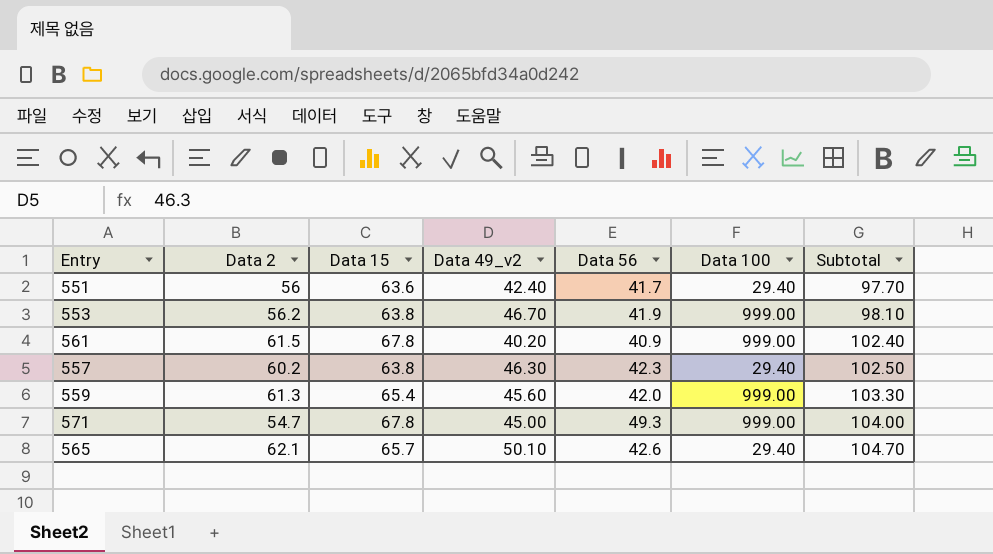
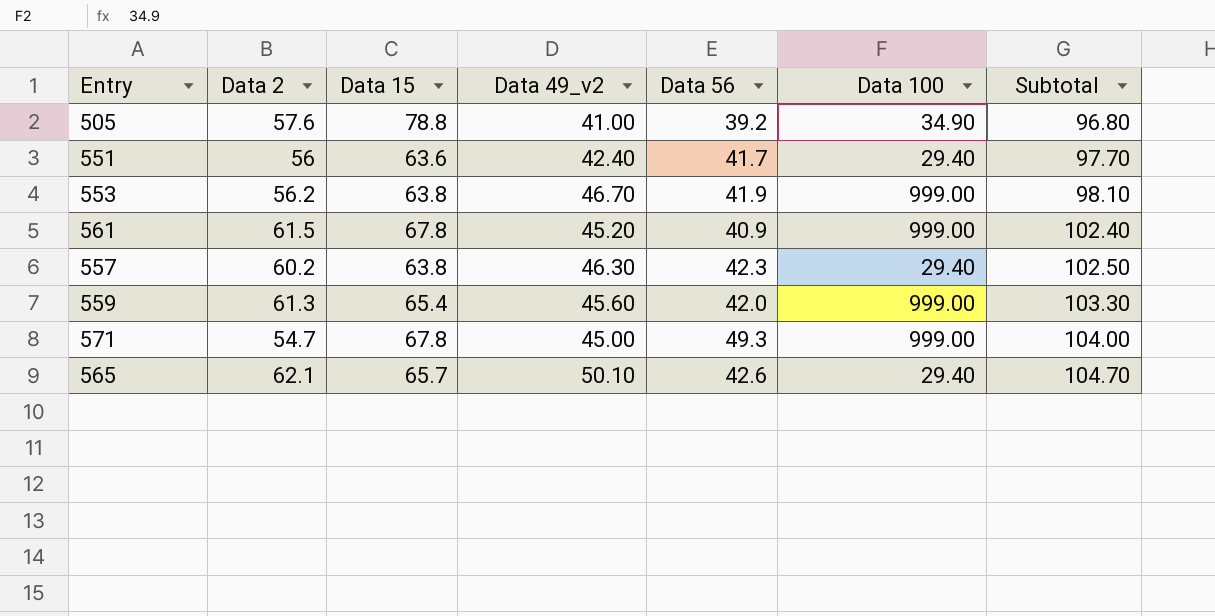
row 505: none -> 57.6 | 78.8 | 41.00 | 39.2 | 34.90 | 96.80
561 | Data 49_v2: 40.20 -> 45.20

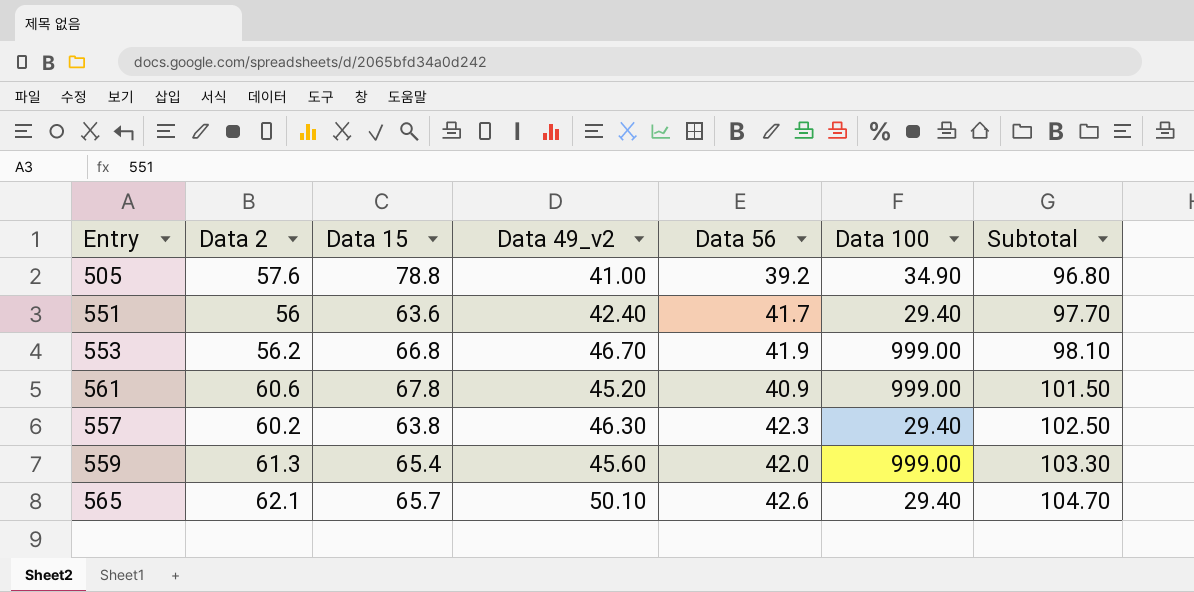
row 571: 54.7 | 67.8 | 45.00 | 49.3 | 999.00 | 104.00 -> none
553 | Data 15: 63.8 -> 66.8
561 | Data 2: 61.5 -> 60.6
561 | Subtotal: 102.40 -> 101.50

